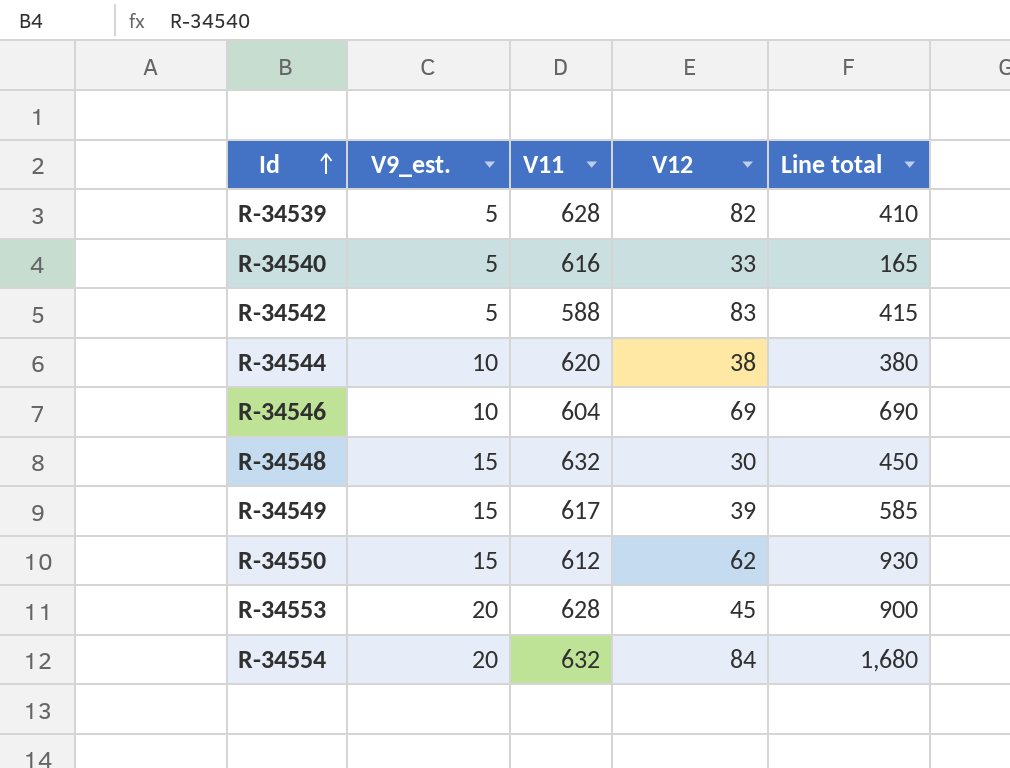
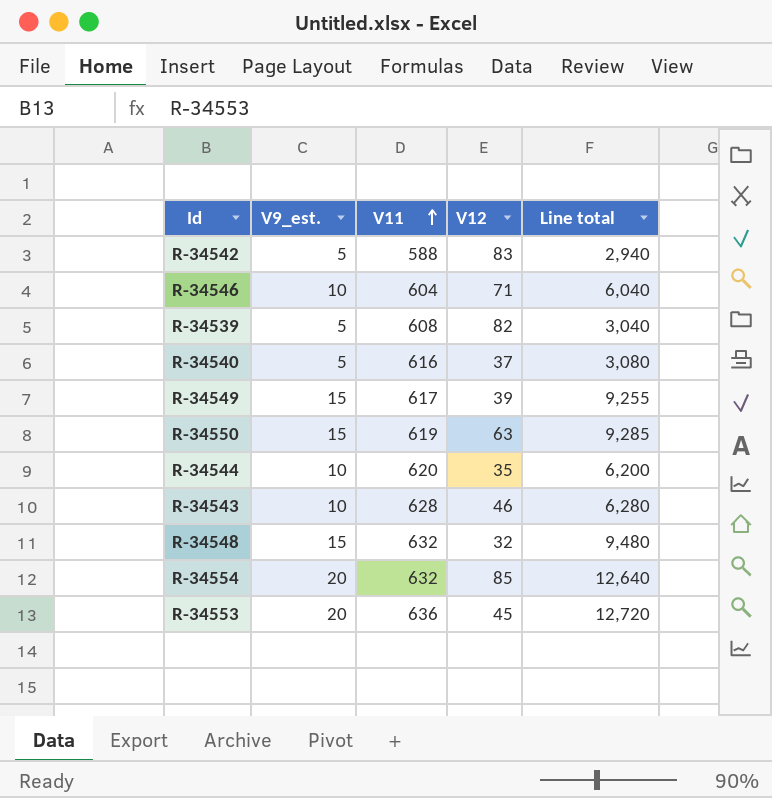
row order: Id ascending -> V11 ascending
column Line total | formula: [V9_est.] * [V12] -> [V9_est.] * [V11]
R-34546 | V12: 69 -> 71
R-34539 | V11: 628 -> 608
R-34540 | V12: 33 -> 37
R-34550 | V11: 612 -> 619
R-34550 | V12: 62 -> 63
R-34544 | V12: 38 -> 35
row R-34543: none -> 10 | 628 | 46 | 6,280
R-34548 | V12: 30 -> 32
R-34554 | V12: 84 -> 85
R-34553 | V11: 628 -> 636

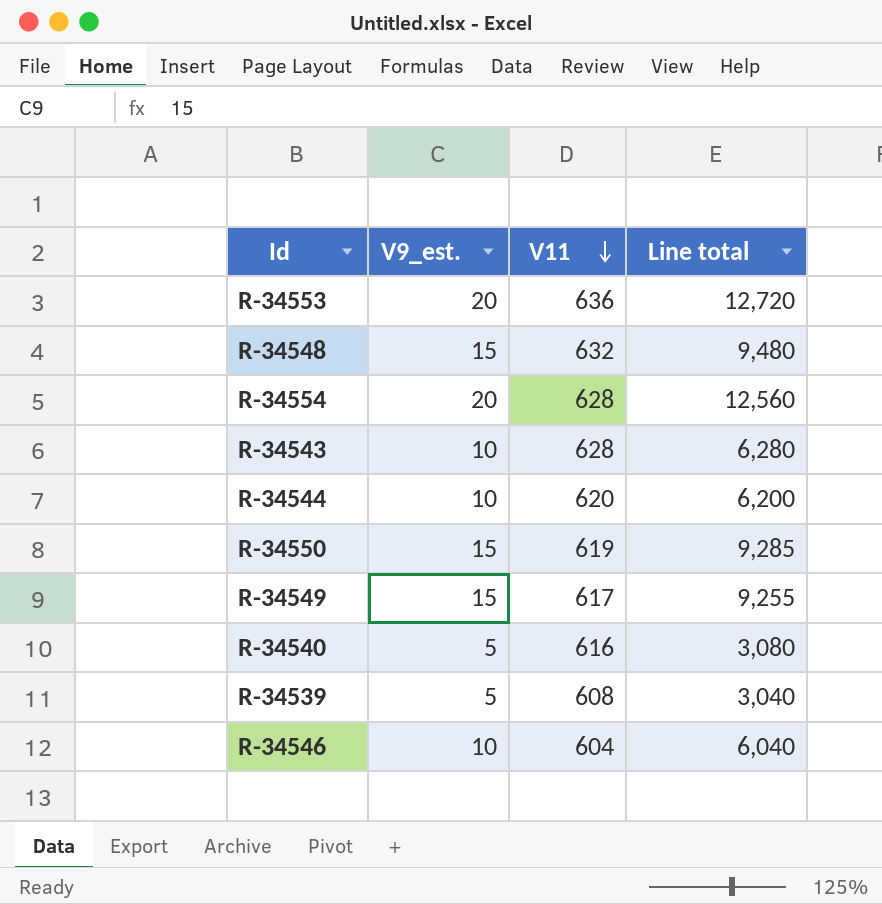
row order: V11 ascending -> V11 descending
column V12 | position: 4 -> none
row R-34542: 5 | 588 | 83 | 2,940 -> none
R-34554 | V11: 632 -> 628
R-34554 | Line total: 12,640 -> 12,560

